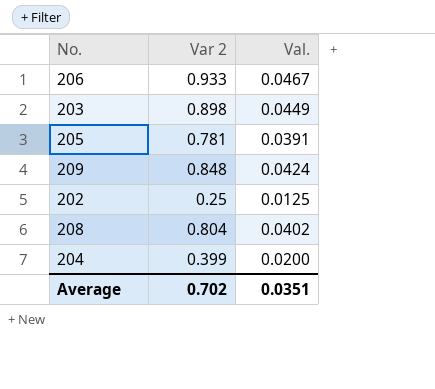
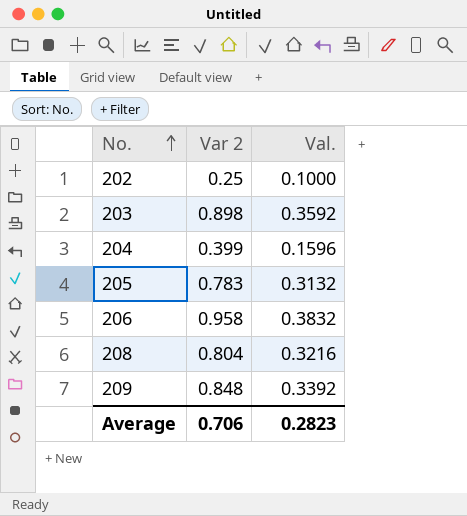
row order: none -> No. ascending
column Val. | formula: [Var 2] * 0.05 -> [Var 2] * 0.4
205 | Var 2: 0.781 -> 0.783
206 | Var 2: 0.933 -> 0.958
Average | Var 2: 0.702 -> 0.706
Average | Val.: 0.0351 -> 0.2823

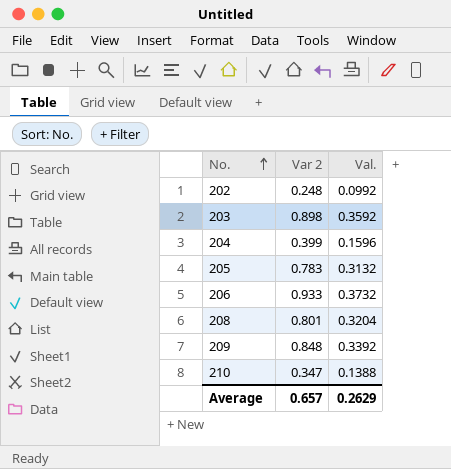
202 | Var 2: 0.25 -> 0.248
202 | Val.: 0.1000 -> 0.0992
206 | Var 2: 0.958 -> 0.933
206 | Val.: 0.3832 -> 0.3732
208 | Var 2: 0.804 -> 0.801
208 | Val.: 0.3216 -> 0.3204
row 210: none -> 0.347 | 0.1388
Average | Var 2: 0.706 -> 0.657
Average | Val.: 0.2823 -> 0.2629

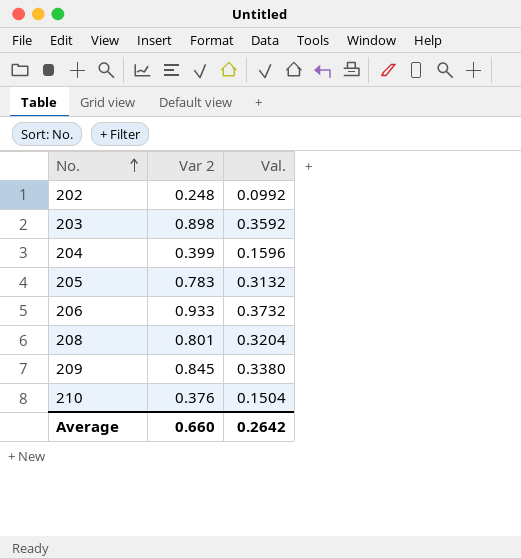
209 | Var 2: 0.848 -> 0.845
209 | Val.: 0.3392 -> 0.3380
210 | Var 2: 0.347 -> 0.376
210 | Val.: 0.1388 -> 0.1504
Average | Var 2: 0.657 -> 0.660
Average | Val.: 0.2629 -> 0.2642

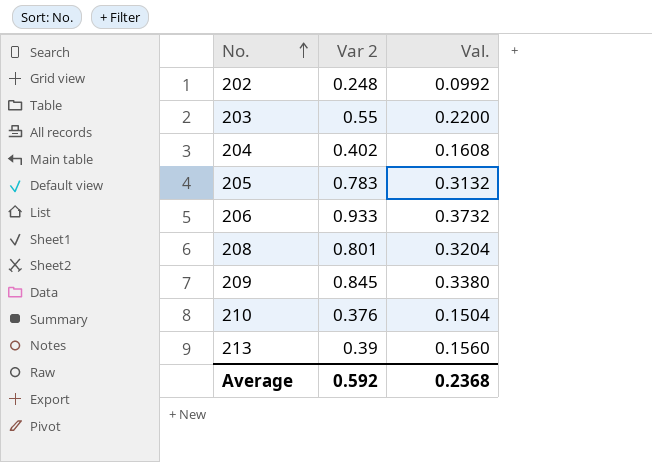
203 | Var 2: 0.898 -> 0.55
203 | Val.: 0.3592 -> 0.2200
204 | Var 2: 0.399 -> 0.402
204 | Val.: 0.1596 -> 0.1608
row 213: none -> 0.39 | 0.1560
Average | Var 2: 0.660 -> 0.592
Average | Val.: 0.2642 -> 0.2368

